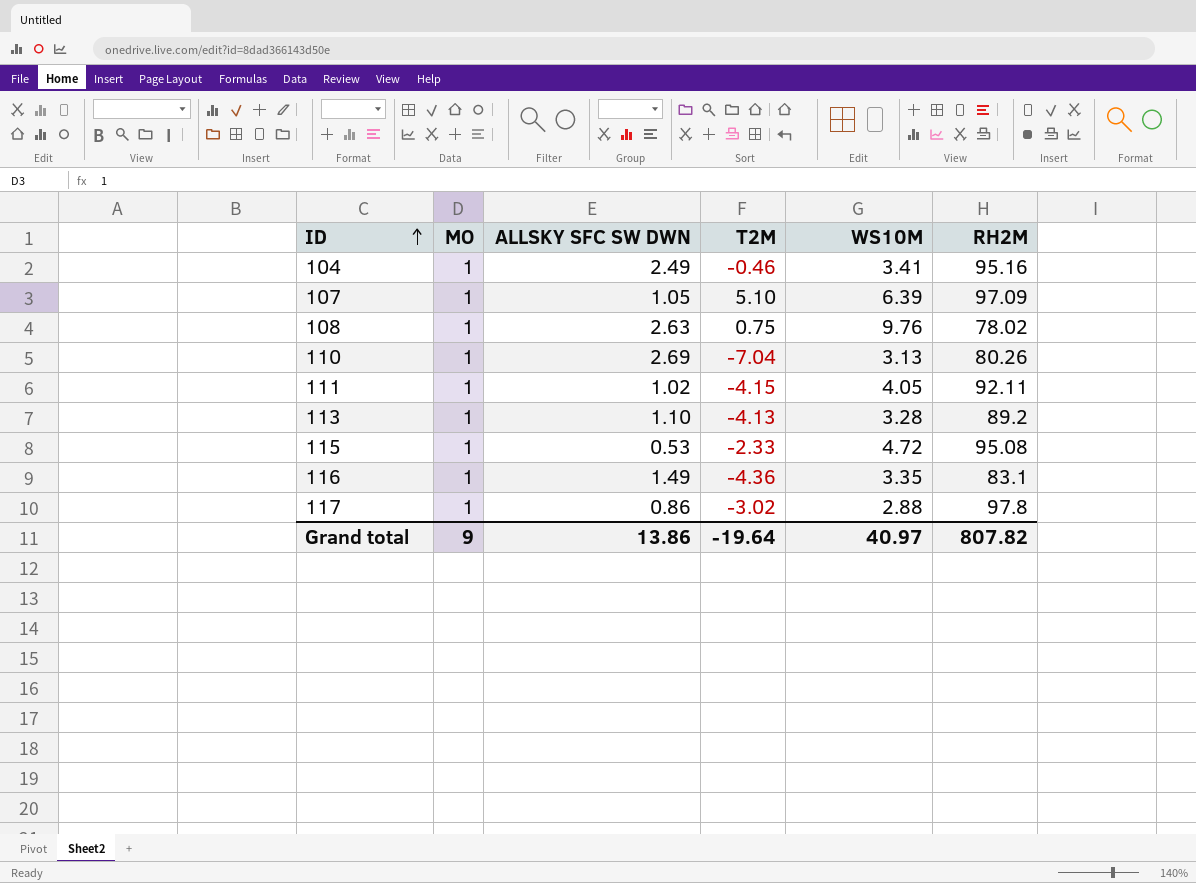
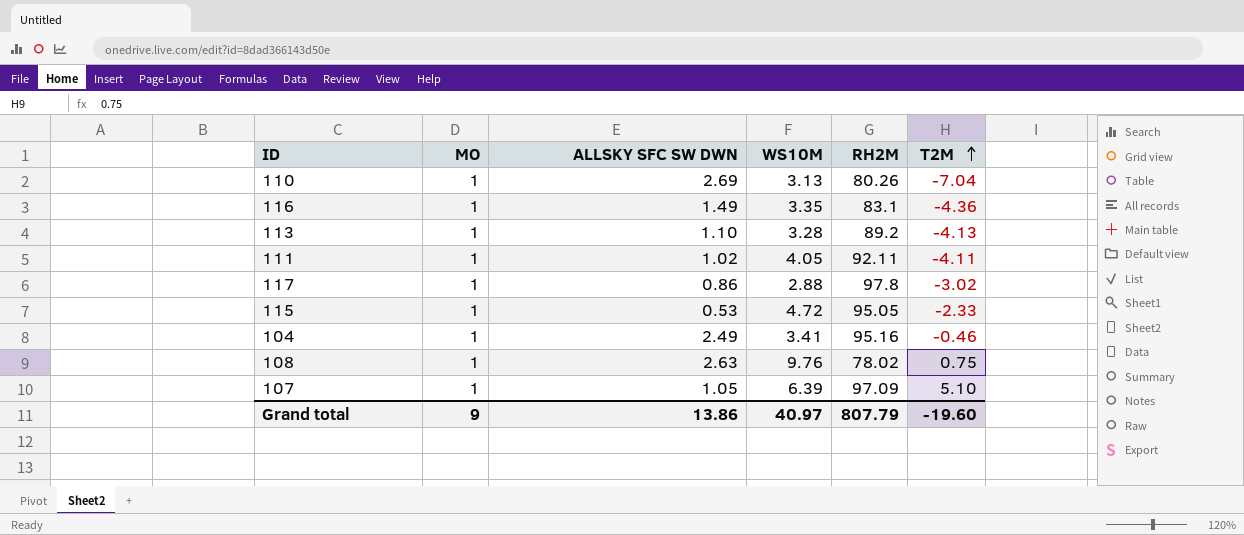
row order: ID ascending -> T2M ascending
column T2M | position: 4 -> 6
111 | T2M: -4.15 -> -4.11
115 | RH2M: 95.08 -> 95.05
Grand total | RH2M: 807.82 -> 807.79
Grand total | T2M: -19.64 -> -19.60

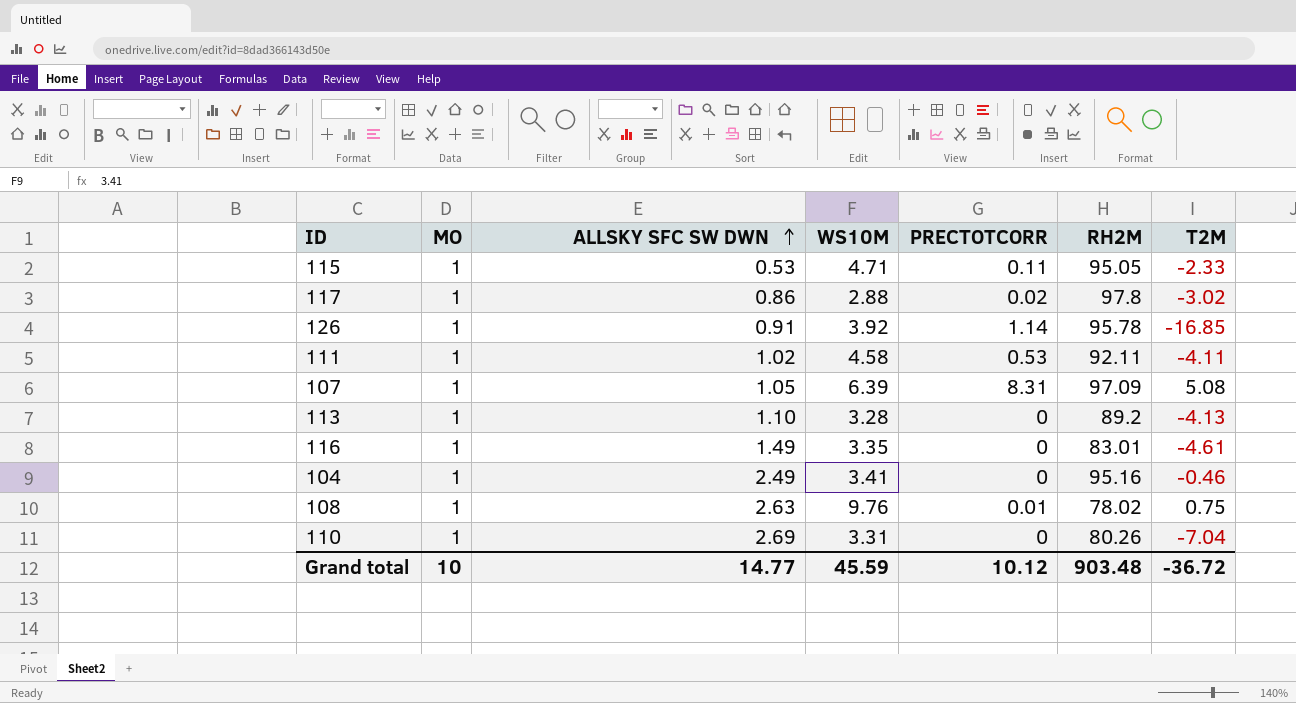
row order: T2M ascending -> ALLSKY SFC SW DWN ascending
column PRECTOTCORR | position: none -> 5
115 | WS10M: 4.72 -> 4.71
row 126: none -> 1 | 0.91 | 3.92 | 1.14 | 95.78 | -16.85
111 | WS10M: 4.05 -> 4.58
107 | T2M: 5.10 -> 5.08
116 | RH2M: 83.1 -> 83.01
116 | T2M: -4.36 -> -4.61
110 | WS10M: 3.13 -> 3.31
Grand total | MO: 9 -> 10
Grand total | ALLSKY SFC SW DWN: 13.86 -> 14.77
Grand total | WS10M: 40.97 -> 45.59
Grand total | RH2M: 807.79 -> 903.48
Grand total | T2M: -19.60 -> -36.72

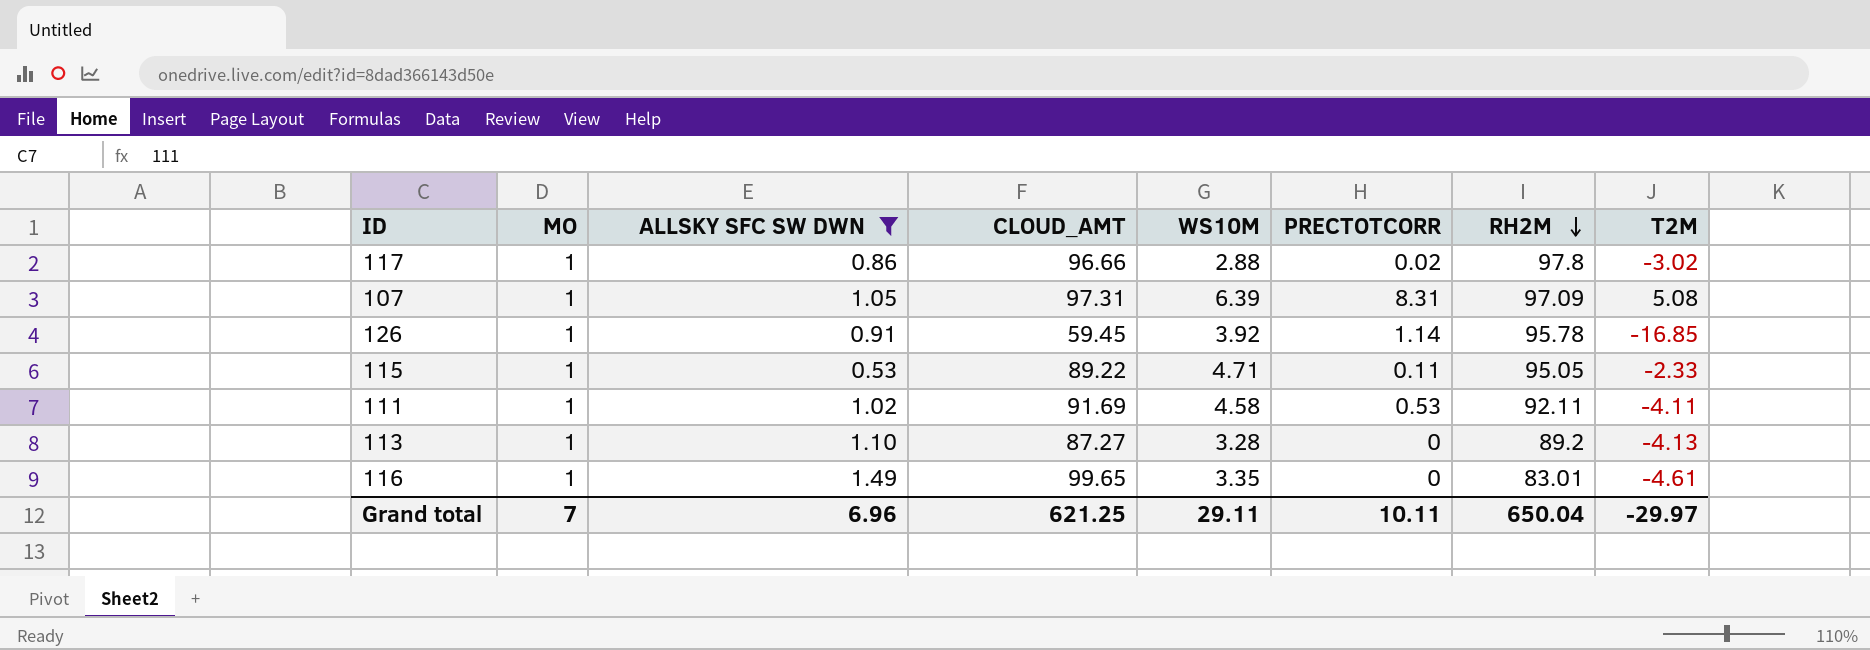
filter: none -> ALLSKY SFC SW DWN <= 1.49
row order: ALLSKY SFC SW DWN ascending -> RH2M descending
column CLOUD_AMT | position: none -> 4
Grand total | MO: 10 -> 7
Grand total | ALLSKY SFC SW DWN: 14.77 -> 6.96
Grand total | WS10M: 45.59 -> 29.11
Grand total | PRECTOTCORR: 10.12 -> 10.11
Grand total | RH2M: 903.48 -> 650.04
Grand total | T2M: -36.72 -> -29.97

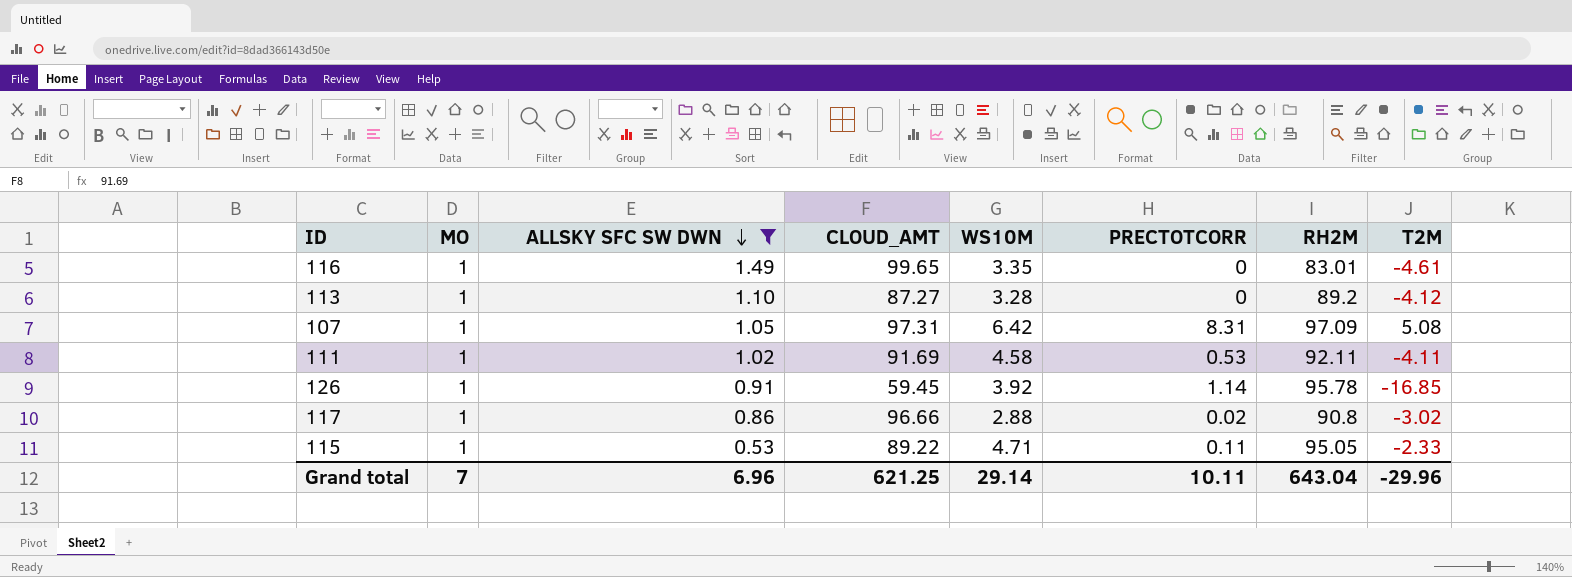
row order: RH2M descending -> ALLSKY SFC SW DWN descending
113 | T2M: -4.13 -> -4.12
107 | WS10M: 6.39 -> 6.42
117 | RH2M: 97.8 -> 90.8
Grand total | WS10M: 29.11 -> 29.14
Grand total | RH2M: 650.04 -> 643.04
Grand total | T2M: -29.97 -> -29.96

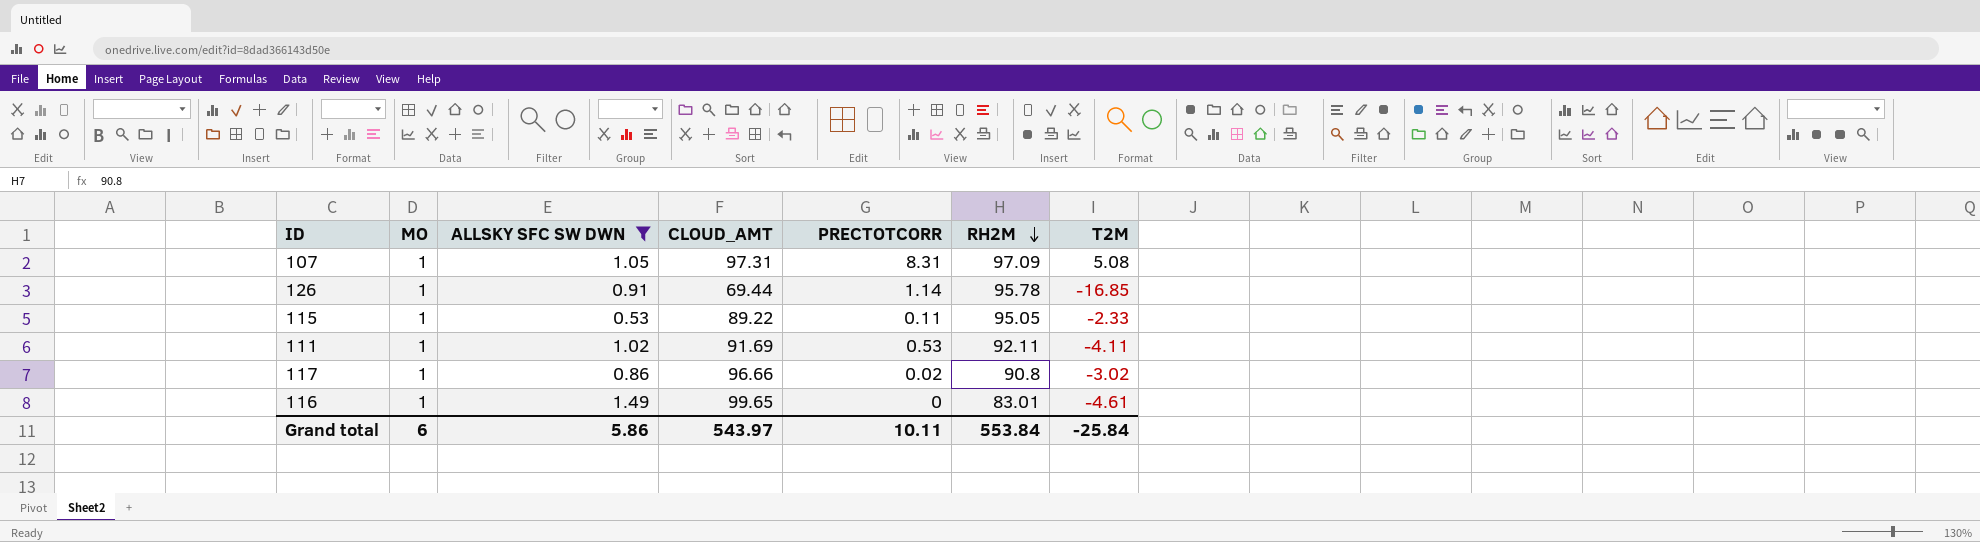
row order: ALLSKY SFC SW DWN descending -> RH2M descending
column WS10M | position: 5 -> none
row 113: 1 | 1.10 | 87.27 | 3.28 | 0 | 89.2 | -4.12 -> none
126 | CLOUD_AMT: 59.45 -> 69.44
Grand total | MO: 7 -> 6
Grand total | ALLSKY SFC SW DWN: 6.96 -> 5.86
Grand total | CLOUD_AMT: 621.25 -> 543.97
Grand total | RH2M: 643.04 -> 553.84
Grand total | T2M: -29.96 -> -25.84

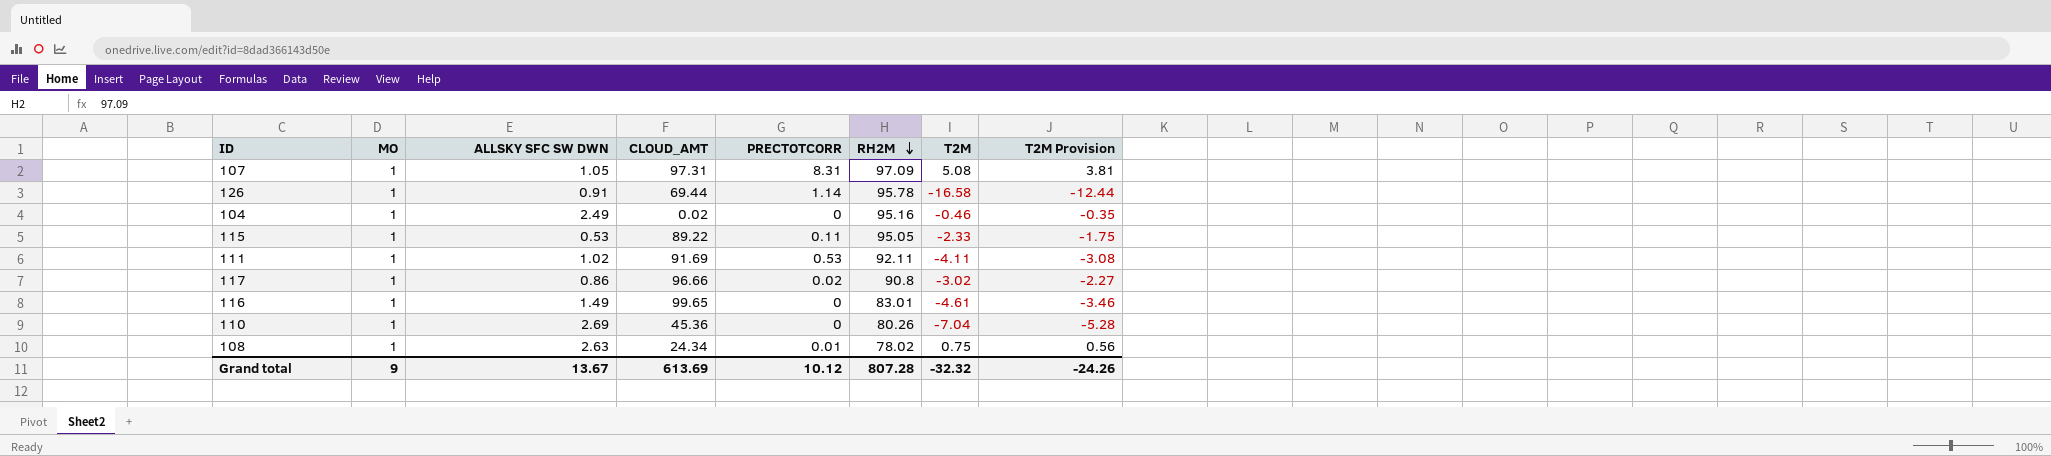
filter: ALLSKY SFC SW DWN <= 1.49 -> none
column T2M Provision | formula: none -> [T2M] * 0.75
126 | T2M: -16.85 -> -16.58
Grand total | MO: 6 -> 9
Grand total | ALLSKY SFC SW DWN: 5.86 -> 13.67
Grand total | CLOUD_AMT: 543.97 -> 613.69
Grand total | PRECTOTCORR: 10.11 -> 10.12
Grand total | RH2M: 553.84 -> 807.28
Grand total | T2M: -25.84 -> -32.32

